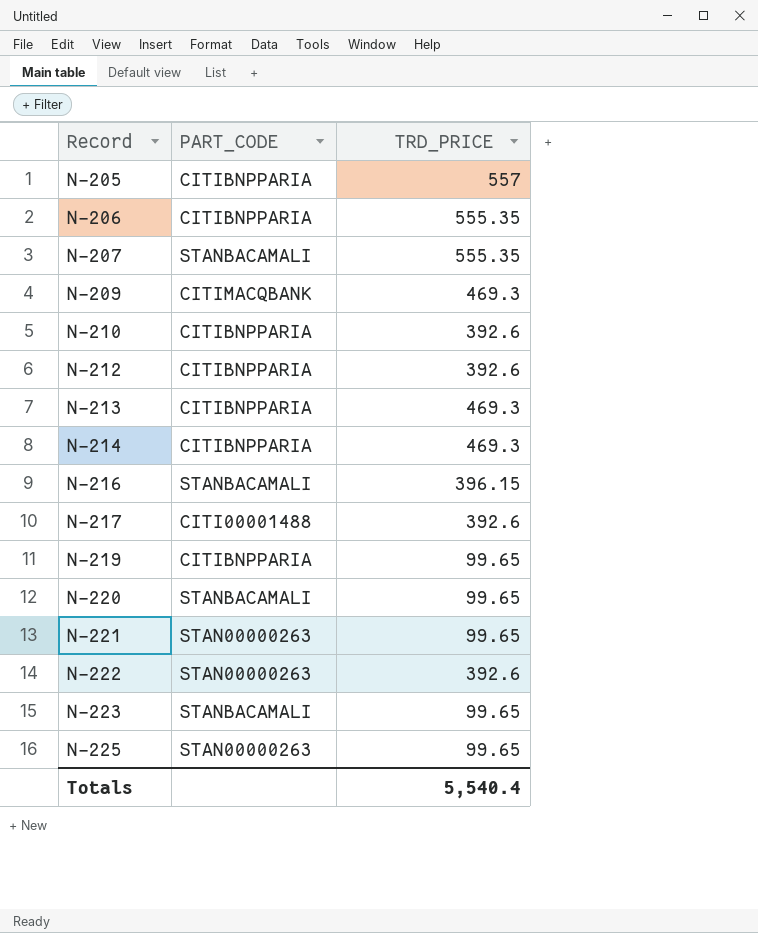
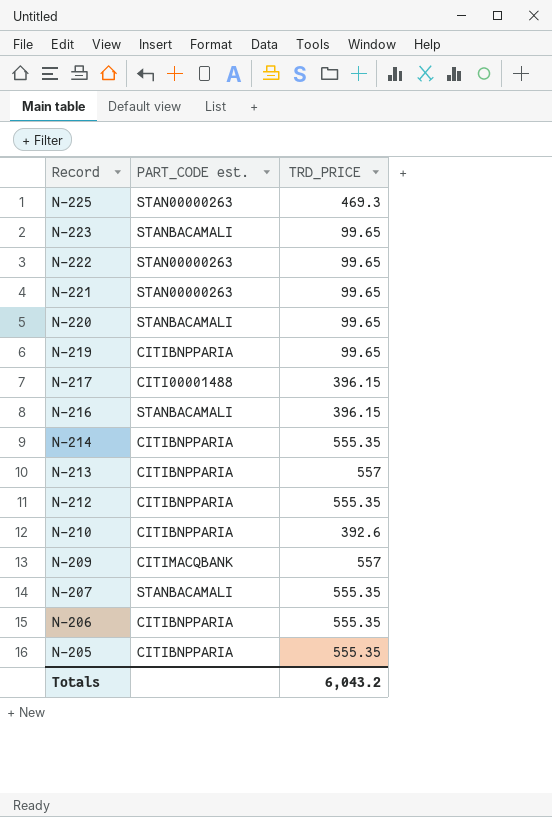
row order: Record ascending -> Record descending
column name: PART_CODE -> PART_CODE est.
N-225 | TRD_PRICE: 99.65 -> 469.3
N-222 | TRD_PRICE: 392.6 -> 99.65
N-217 | TRD_PRICE: 392.6 -> 396.15
N-214 | TRD_PRICE: 469.3 -> 555.35
N-213 | TRD_PRICE: 469.3 -> 557
N-212 | TRD_PRICE: 392.6 -> 555.35
N-209 | TRD_PRICE: 469.3 -> 557
N-205 | TRD_PRICE: 557 -> 555.35
Totals | TRD_PRICE: 5,540.4 -> 6,043.2

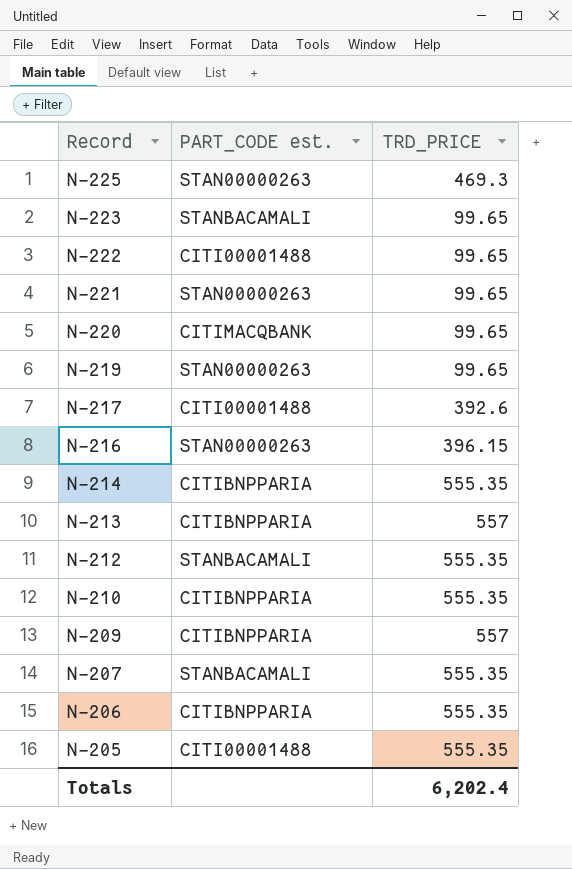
N-222 | PART_CODE est.: STAN00000263 -> CITI00001488
N-220 | PART_CODE est.: STANBACAMALI -> CITIMACQBANK
N-219 | PART_CODE est.: CITIBNPPARIA -> STAN00000263
N-217 | TRD_PRICE: 396.15 -> 392.6
N-216 | PART_CODE est.: STANBACAMALI -> STAN00000263
N-212 | PART_CODE est.: CITIBNPPARIA -> STANBACAMALI
N-210 | TRD_PRICE: 392.6 -> 555.35
N-209 | PART_CODE est.: CITIMACQBANK -> CITIBNPPARIA
N-205 | PART_CODE est.: CITIBNPPARIA -> CITI00001488
Totals | TRD_PRICE: 6,043.2 -> 6,202.4

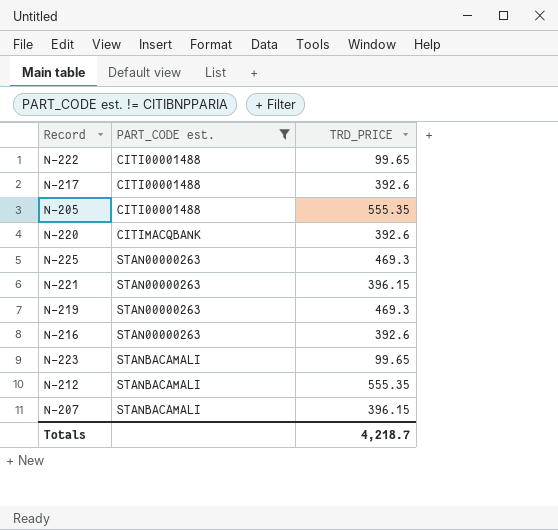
filter: none -> PART_CODE est. != CITIBNPPARIA
row order: Record descending -> PART_CODE est. ascending
N-220 | TRD_PRICE: 99.65 -> 392.6
N-221 | TRD_PRICE: 99.65 -> 396.15
N-219 | TRD_PRICE: 99.65 -> 469.3
N-216 | TRD_PRICE: 396.15 -> 392.6
N-207 | TRD_PRICE: 555.35 -> 396.15
Totals | TRD_PRICE: 6,202.4 -> 4,218.7

